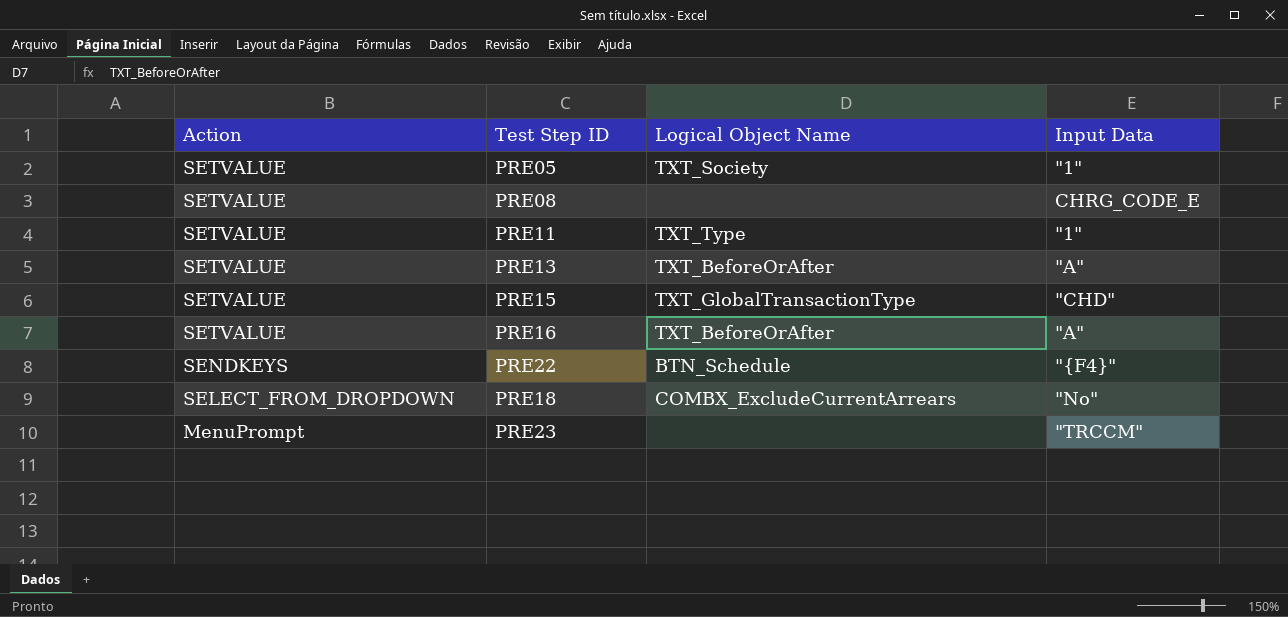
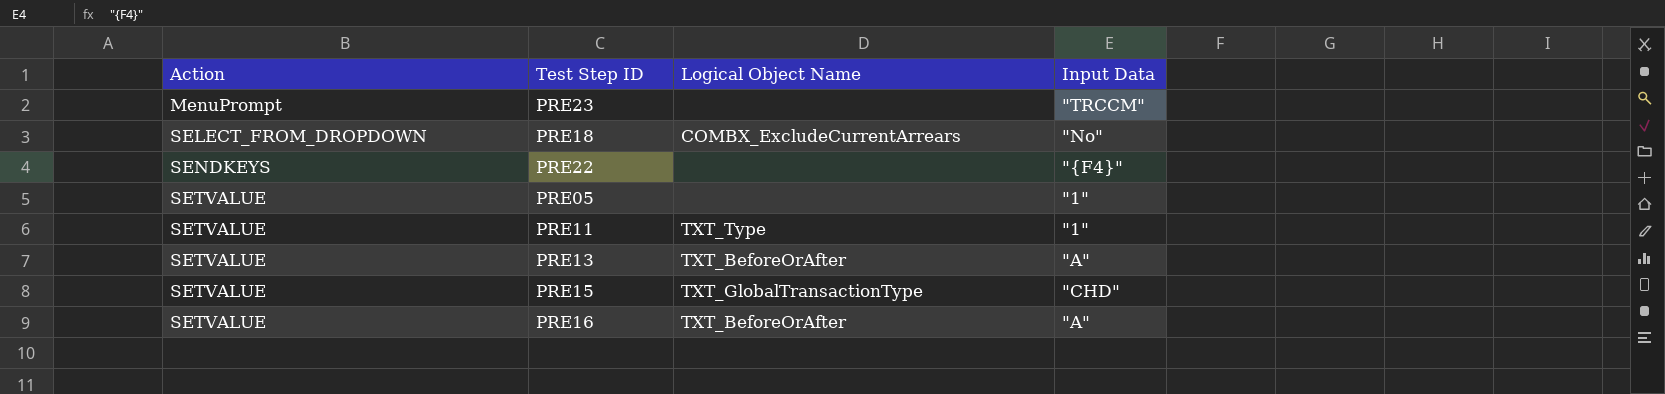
row order: Action descending -> Action ascending
row PRE08: SETVALUE | none | CHRG_CODE_E -> none
PRE22 | Logical Object Name: BTN_Schedule -> none
PRE05 | Logical Object Name: TXT_Society -> none

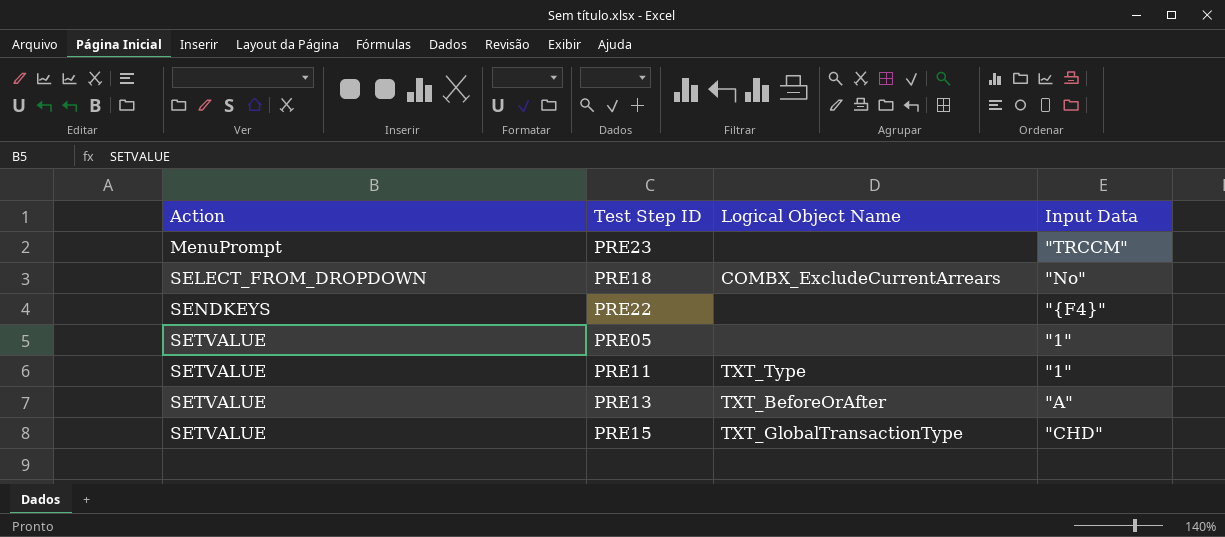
row PRE16: SETVALUE | TXT_BeforeOrAfter | "A" -> none

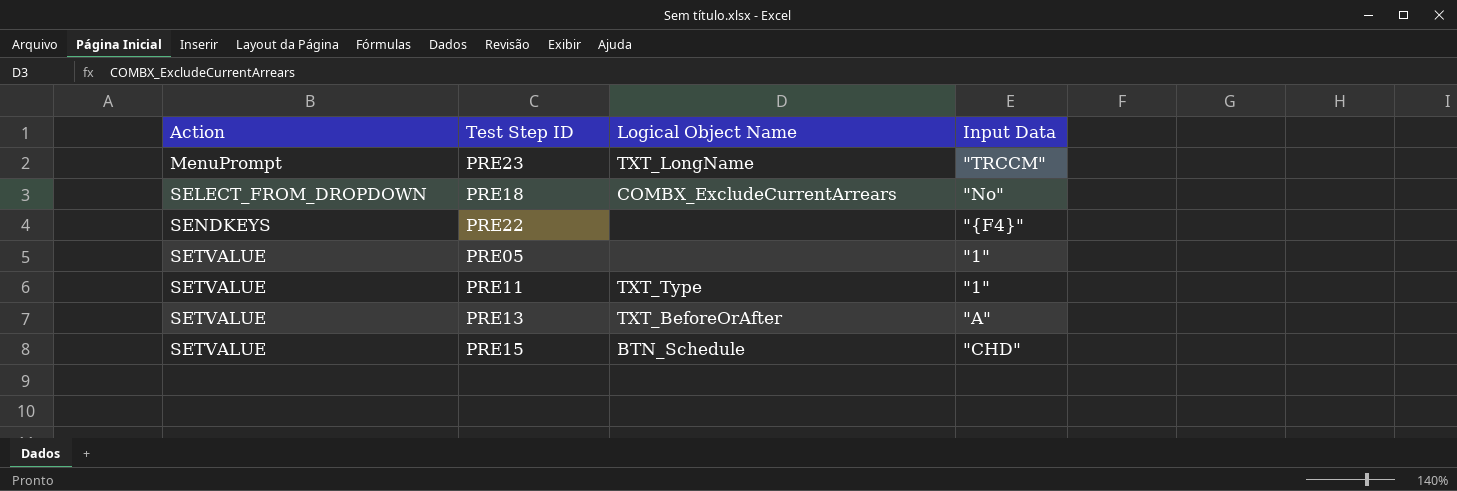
PRE23 | Logical Object Name: none -> TXT_LongName
PRE15 | Logical Object Name: TXT_GlobalTransactionType -> BTN_Schedule

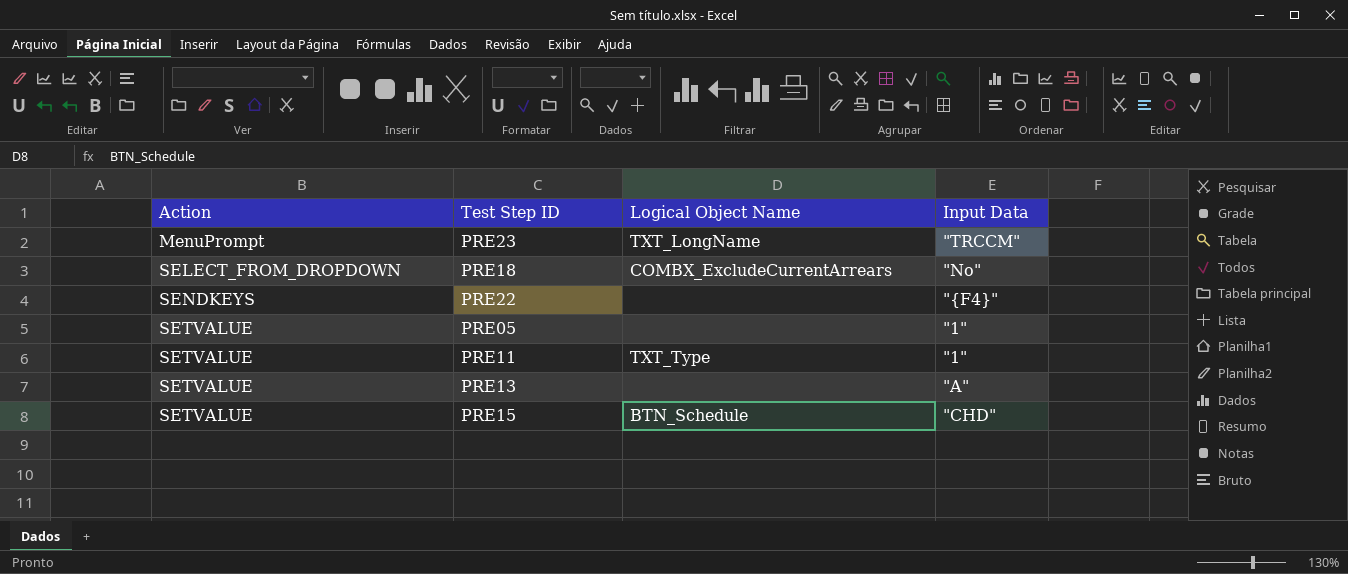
PRE13 | Logical Object Name: TXT_BeforeOrAfter -> none

